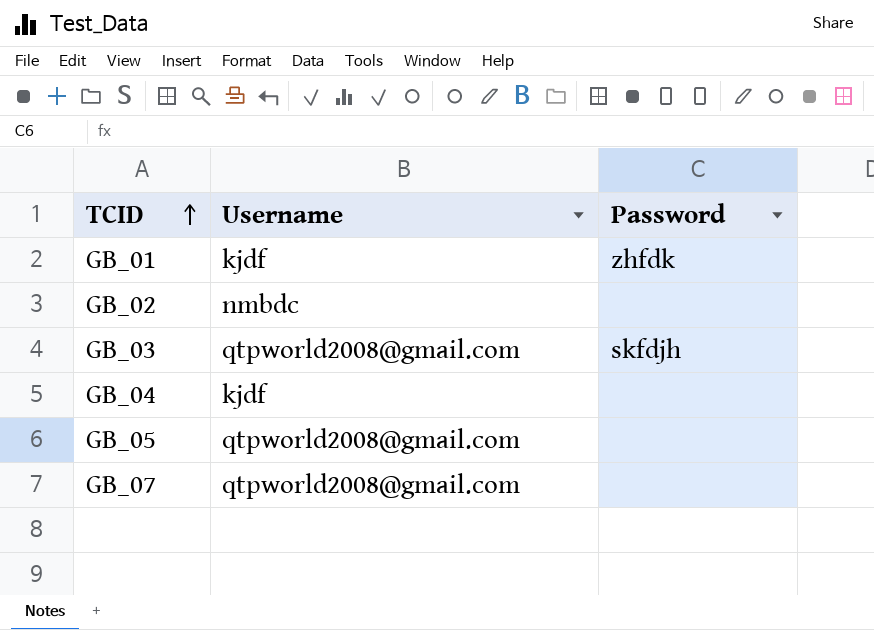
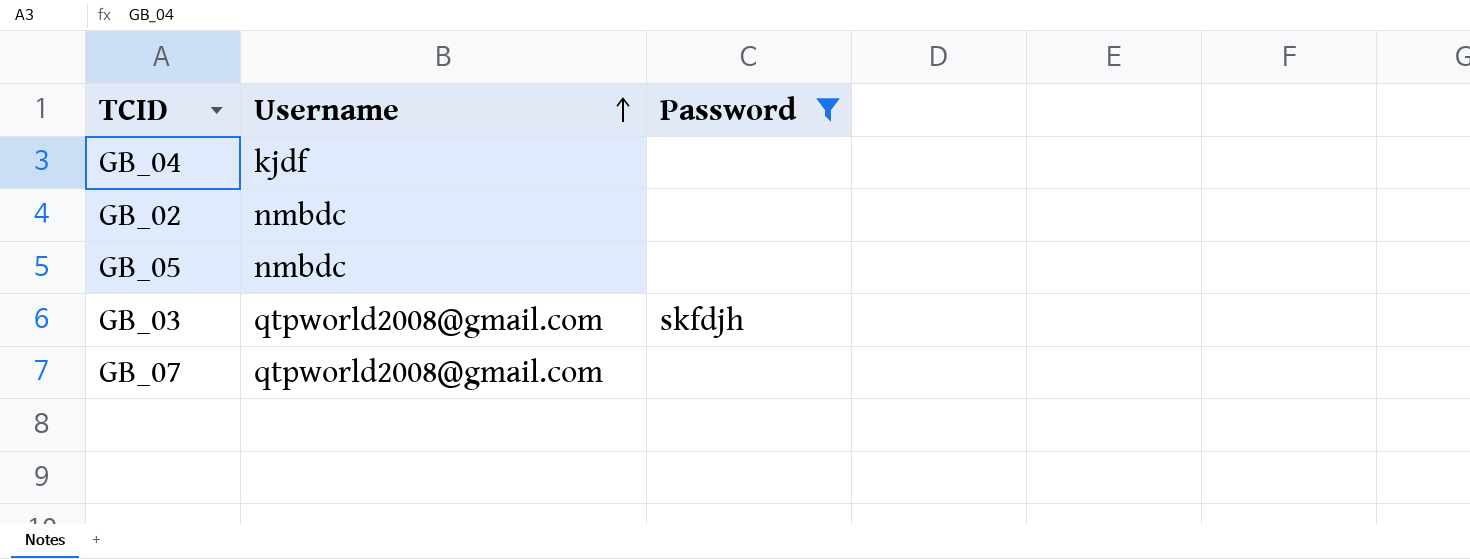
filter: none -> Password != zhfdk
row order: TCID ascending -> Username ascending
GB_05 | Username: qtpworld2008@gmail.com -> nmbdc

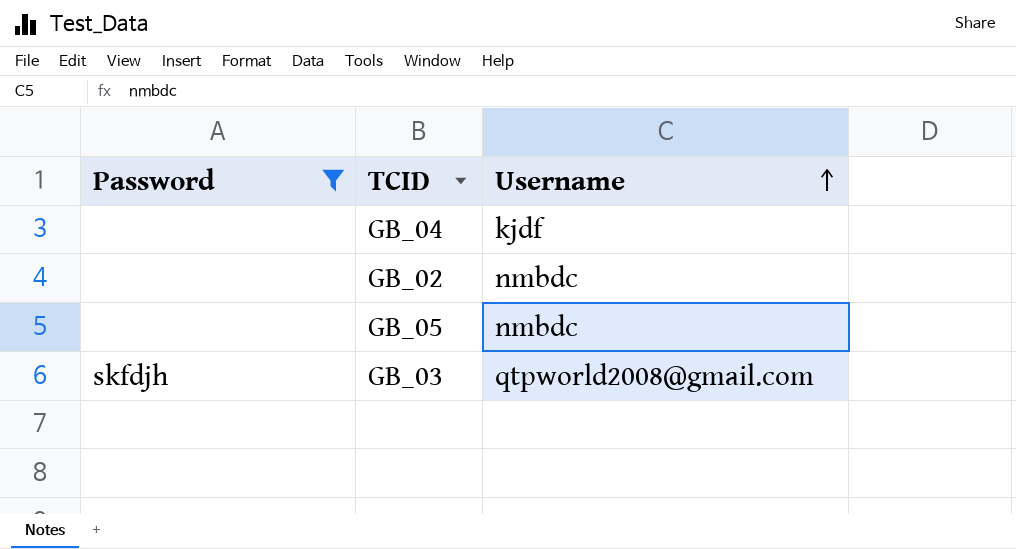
column Password | position: 3 -> 1
row GB_07: qtpworld2008@gmail.com | none -> none

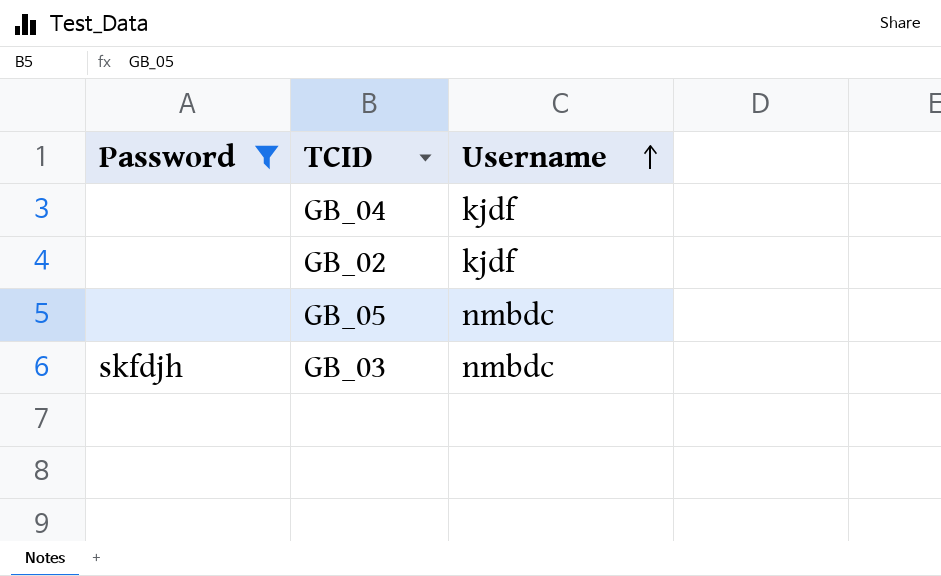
GB_02 | Username: nmbdc -> kjdf
GB_03 | Username: qtpworld2008@gmail.com -> nmbdc

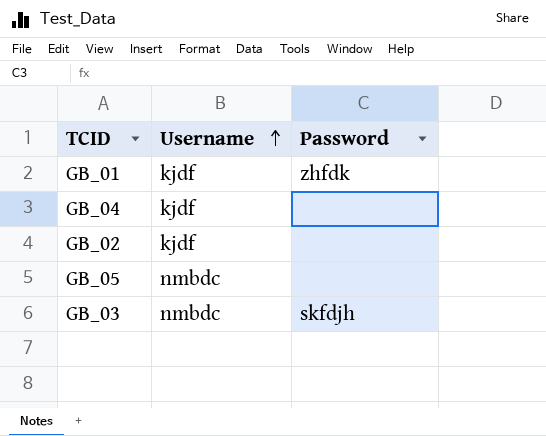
filter: Password != zhfdk -> none
column Password | position: 1 -> 3

